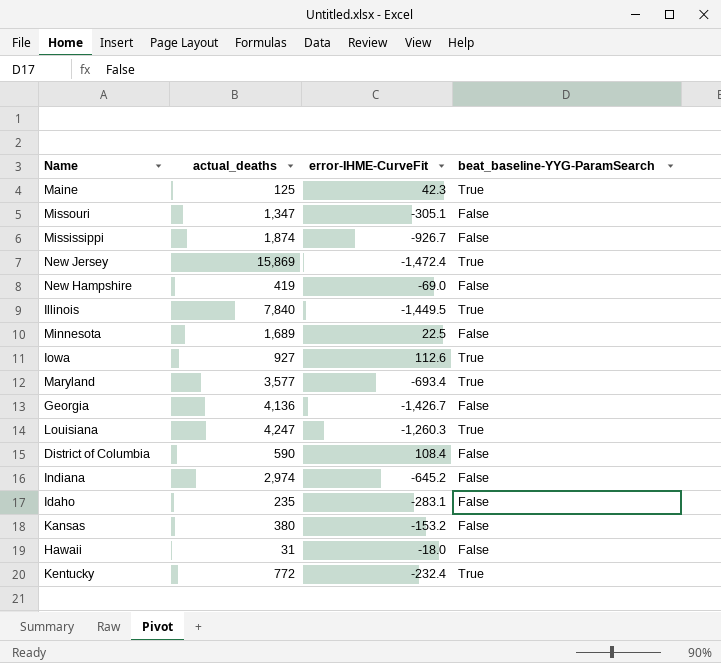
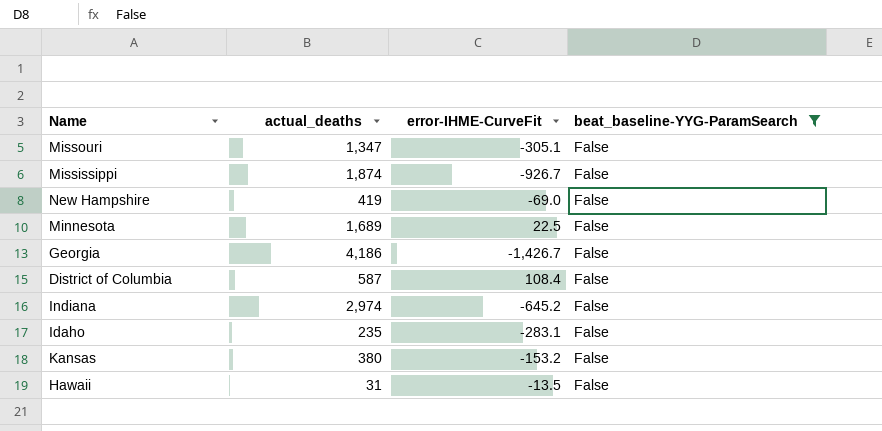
filter: none -> beat_baseline-YYG-ParamSearch = False
Georgia | actual_deaths: 4,136 -> 4,186
District of Columbia | actual_deaths: 590 -> 587
Hawaii | error-IHME-CurveFit: -18.0 -> -13.5

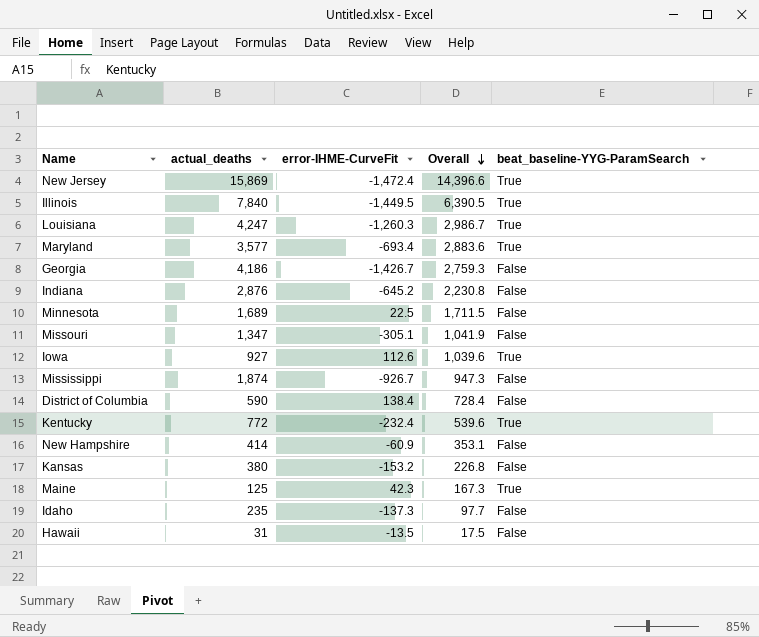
filter: beat_baseline-YYG-ParamSearch = False -> none
row order: none -> Overall descending
column Overall | formula: none -> [actual_deaths] + [error-IHME-CurveFit]
Indiana | actual_deaths: 2,974 -> 2,876
District of Columbia | actual_deaths: 587 -> 590
District of Columbia | error-IHME-CurveFit: 108.4 -> 138.4
New Hampshire | actual_deaths: 419 -> 414
New Hampshire | error-IHME-CurveFit: -69.0 -> -60.9
Idaho | error-IHME-CurveFit: -283.1 -> -137.3

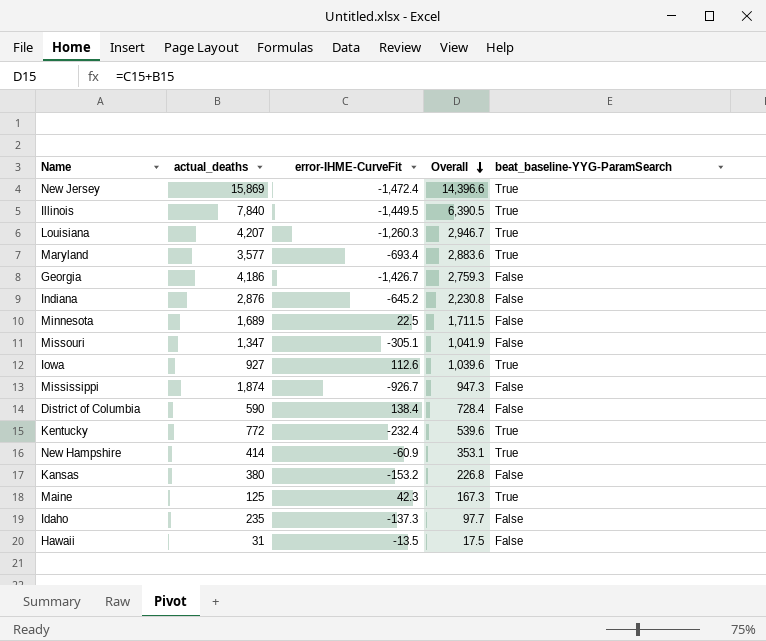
Louisiana | actual_deaths: 4,247 -> 4,207
Louisiana | Overall: 2,986.7 -> 2,946.7
New Hampshire | beat_baseline-YYG-ParamSearch: False -> True

